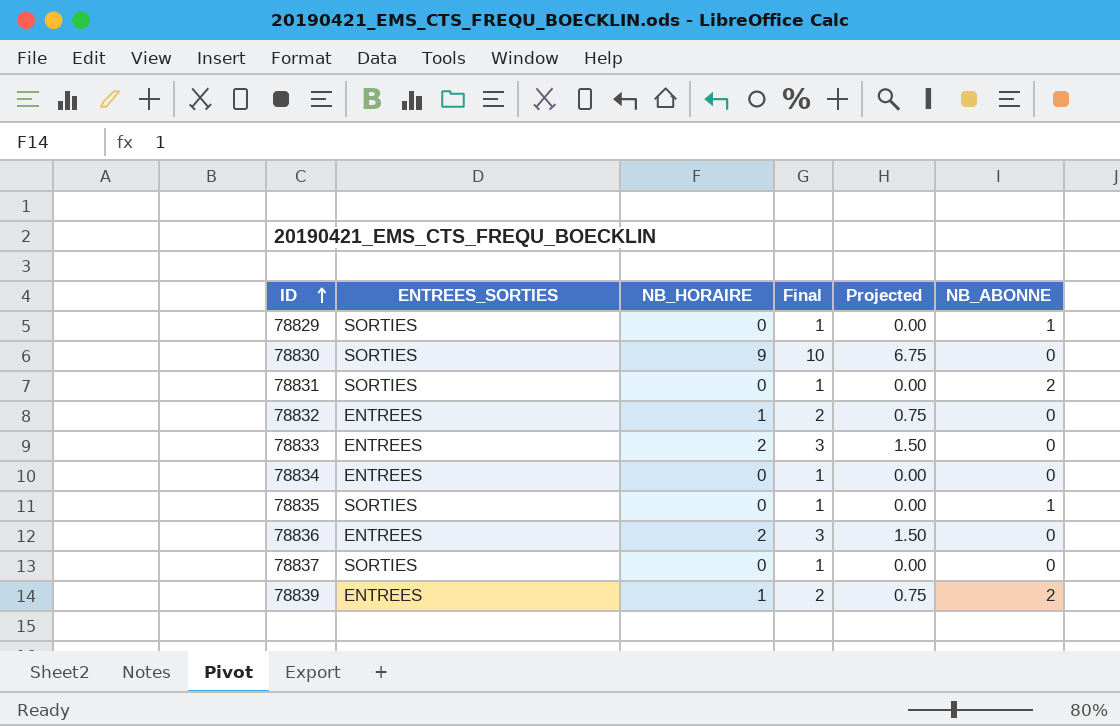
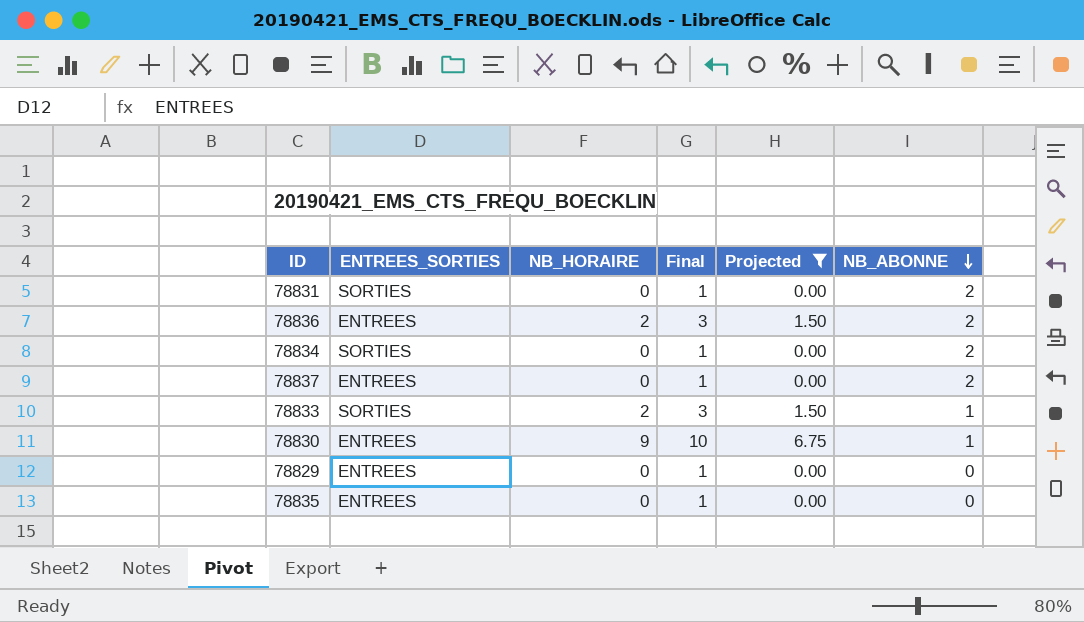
filter: none -> Projected != 0.75
row order: ID ascending -> NB_ABONNE descending
78836 | NB_ABONNE: 0 -> 2
78834 | ENTREES_SORTIES: ENTREES -> SORTIES
78834 | NB_ABONNE: 0 -> 2
78837 | ENTREES_SORTIES: SORTIES -> ENTREES
78837 | NB_ABONNE: 0 -> 2
78833 | ENTREES_SORTIES: ENTREES -> SORTIES
78833 | NB_ABONNE: 0 -> 1
78830 | ENTREES_SORTIES: SORTIES -> ENTREES
78830 | NB_ABONNE: 0 -> 1
78829 | ENTREES_SORTIES: SORTIES -> ENTREES
78829 | NB_ABONNE: 1 -> 0
78835 | ENTREES_SORTIES: SORTIES -> ENTREES
78835 | NB_ABONNE: 1 -> 0

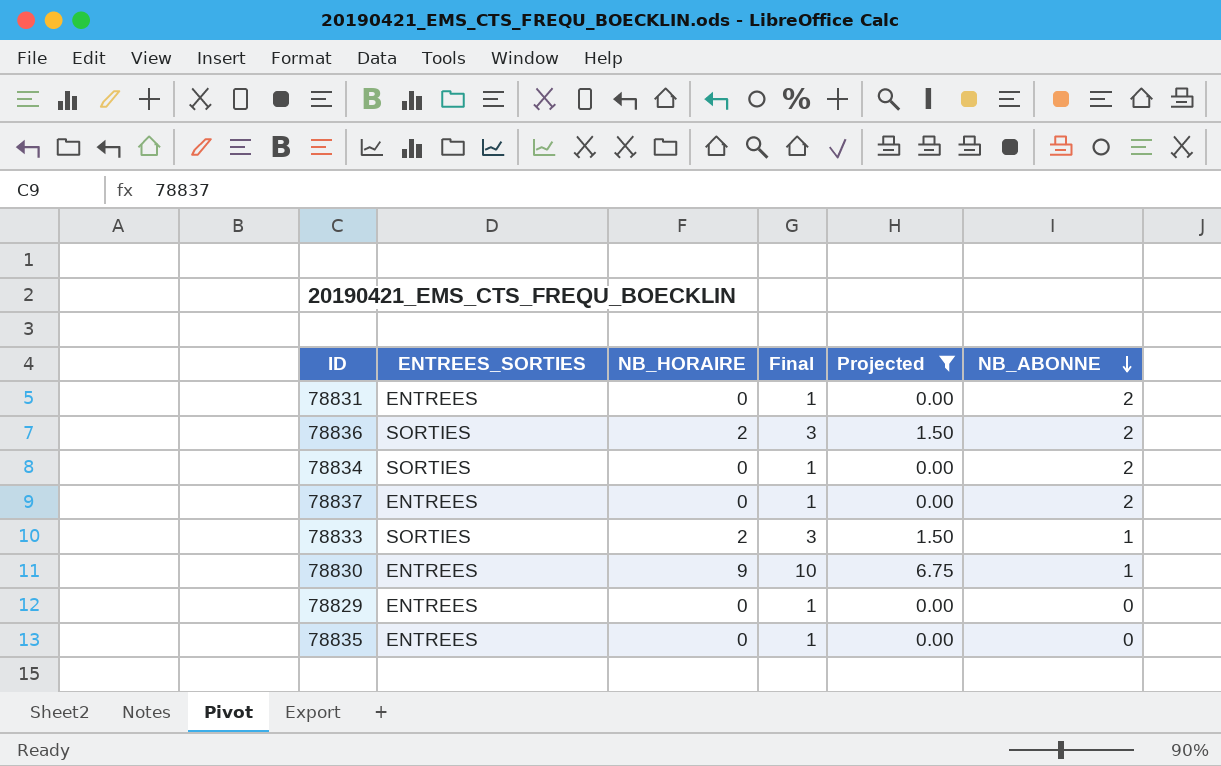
78831 | ENTREES_SORTIES: SORTIES -> ENTREES
78836 | ENTREES_SORTIES: ENTREES -> SORTIES

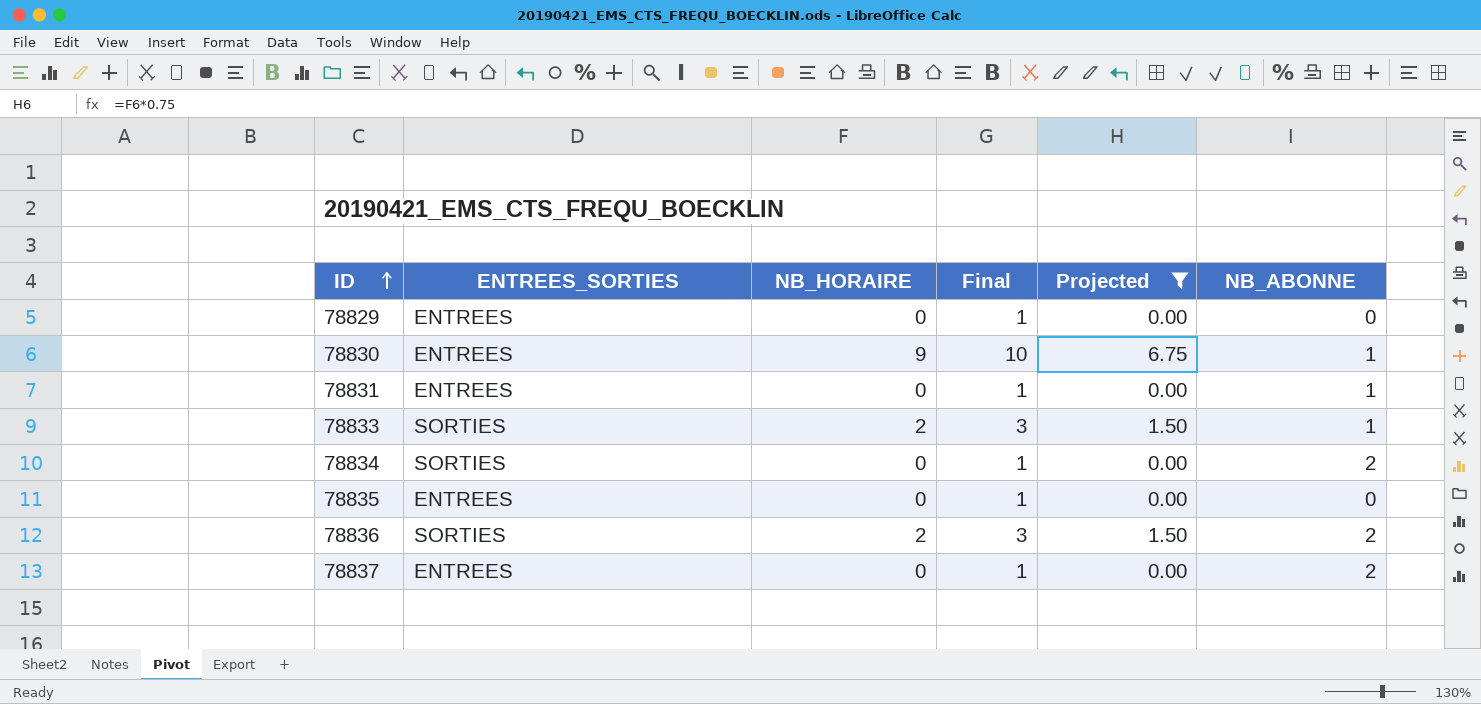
row order: NB_ABONNE descending -> ID ascending
78831 | NB_ABONNE: 2 -> 1

